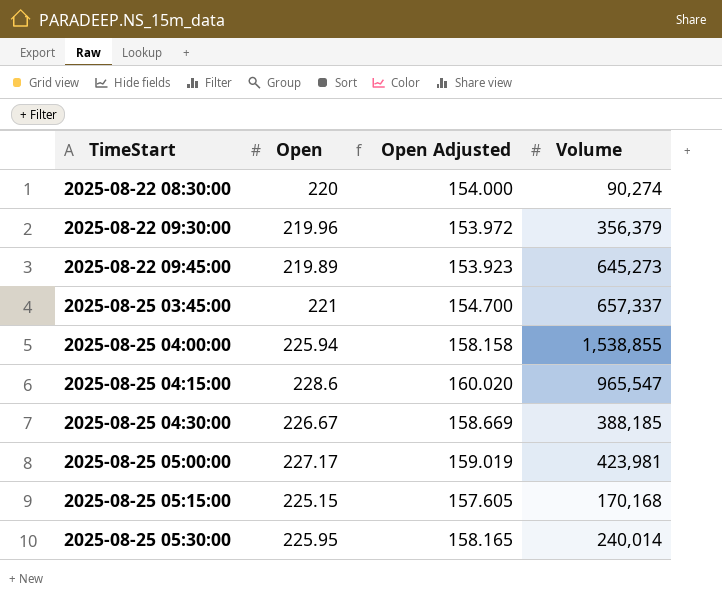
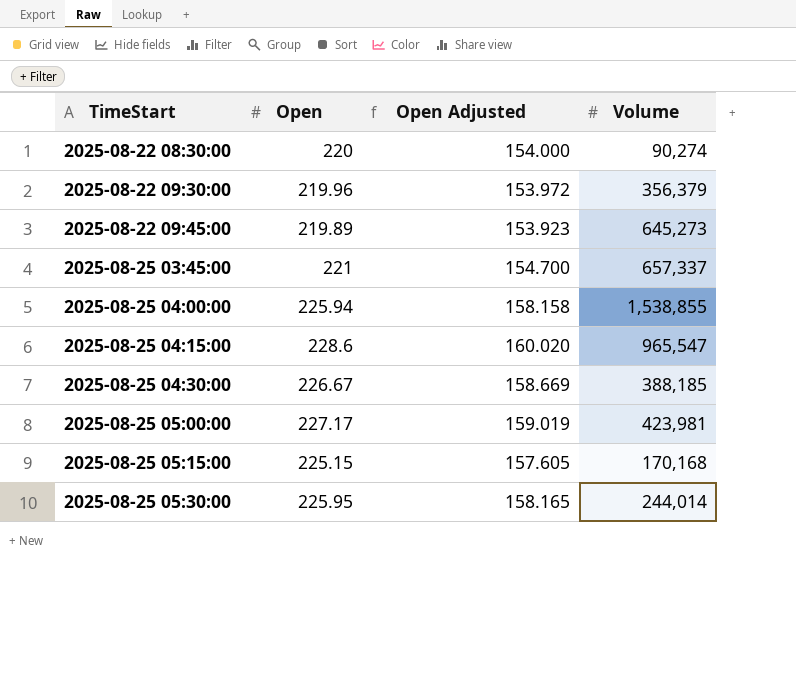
2025-08-25 05:30:00 | Volume: 240,014 -> 244,014

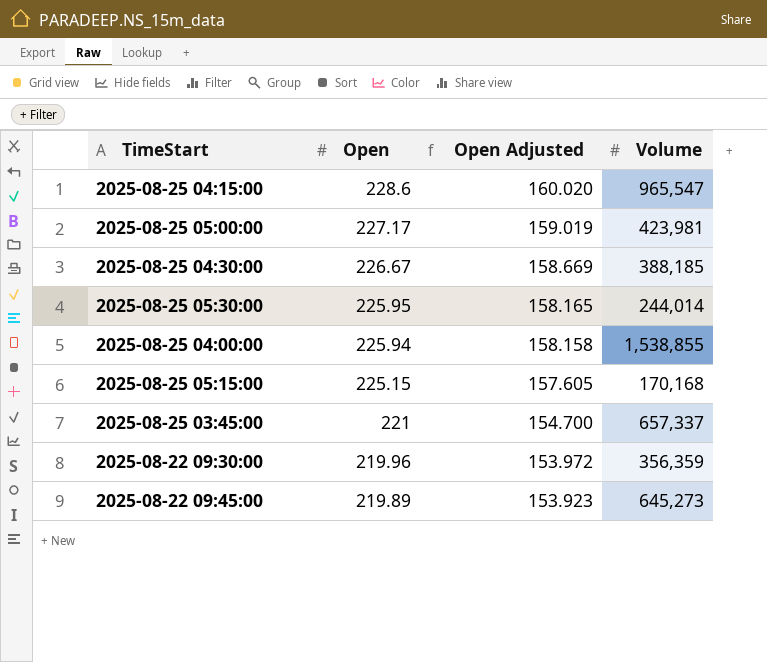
row order: TimeStart ascending -> Open descending
row 2025-08-22 08:30:00: 220 | 154.000 | 90,274 -> none
2025-08-22 09:30:00 | Volume: 356,379 -> 356,359

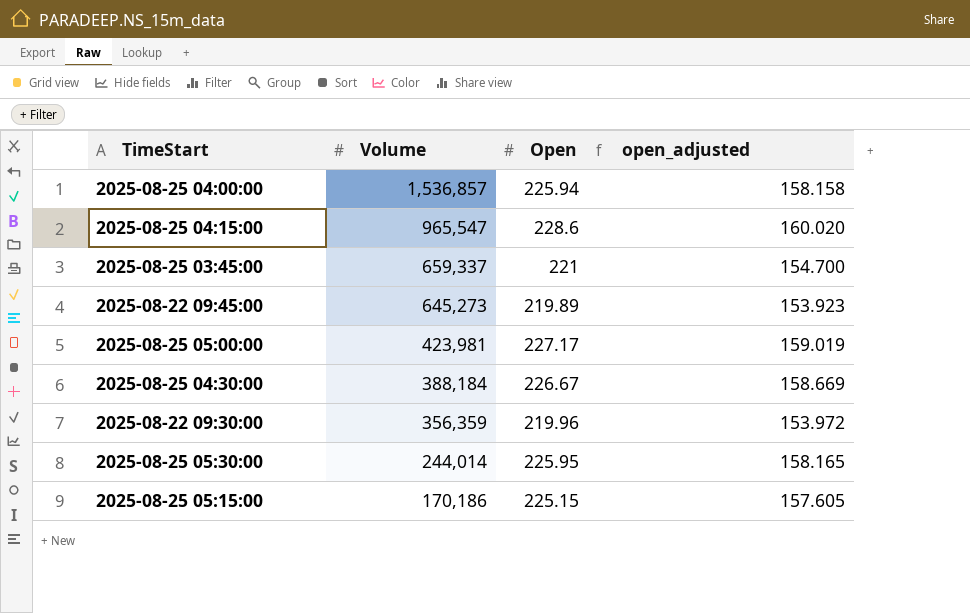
row order: Open descending -> Volume descending
column Volume | position: 4 -> 2
column name: Open Adjusted -> open_adjusted
2025-08-25 04:00:00 | Volume: 1,538,855 -> 1,536,857
2025-08-25 03:45:00 | Volume: 657,337 -> 659,337
2025-08-25 04:30:00 | Volume: 388,185 -> 388,184
2025-08-25 05:15:00 | Volume: 170,168 -> 170,186

